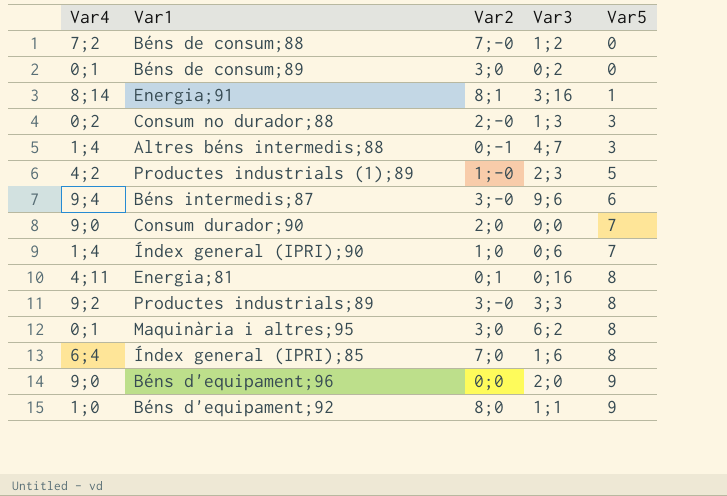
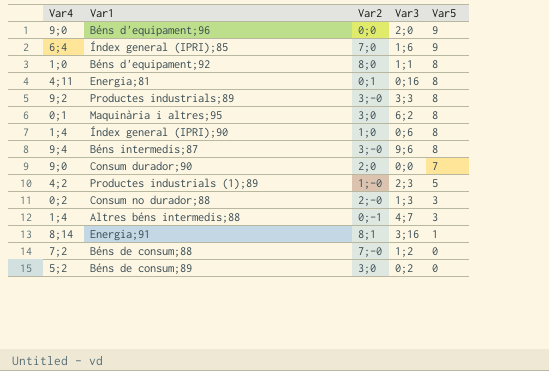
row order: Var5 ascending -> Var5 descending
Índex general (IPRI);85 | Var5: 8 -> 9
Béns d'equipament;92 | Var5: 9 -> 8
Índex general (IPRI);90 | Var5: 7 -> 8
Béns intermedis;87 | Var5: 6 -> 8
Béns de consum;89 | Var4: 0;1 -> 5;2

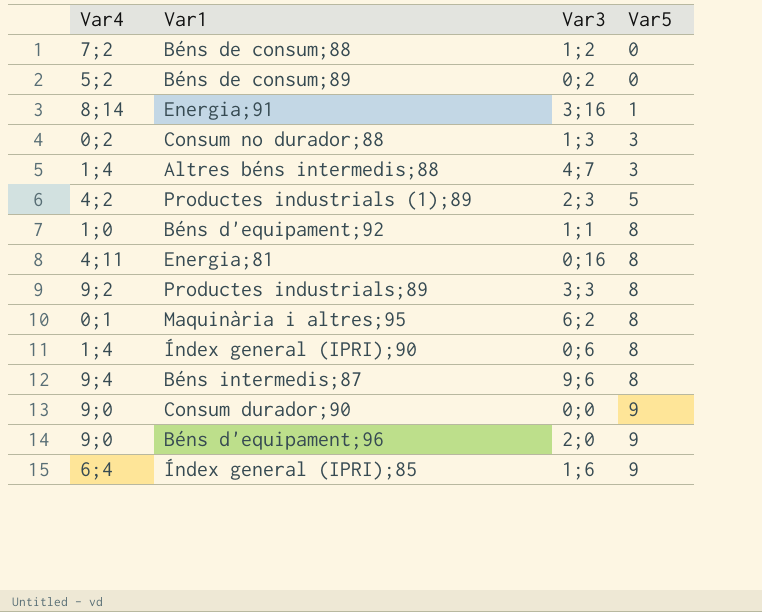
row order: Var5 descending -> Var5 ascending
column Var2 | position: 3 -> none
Consum durador;90 | Var5: 7 -> 9

